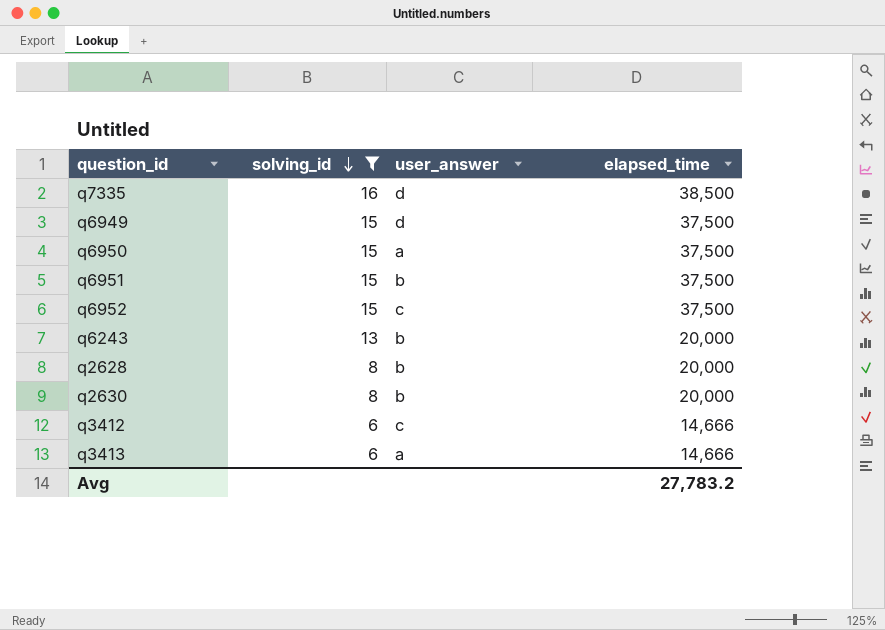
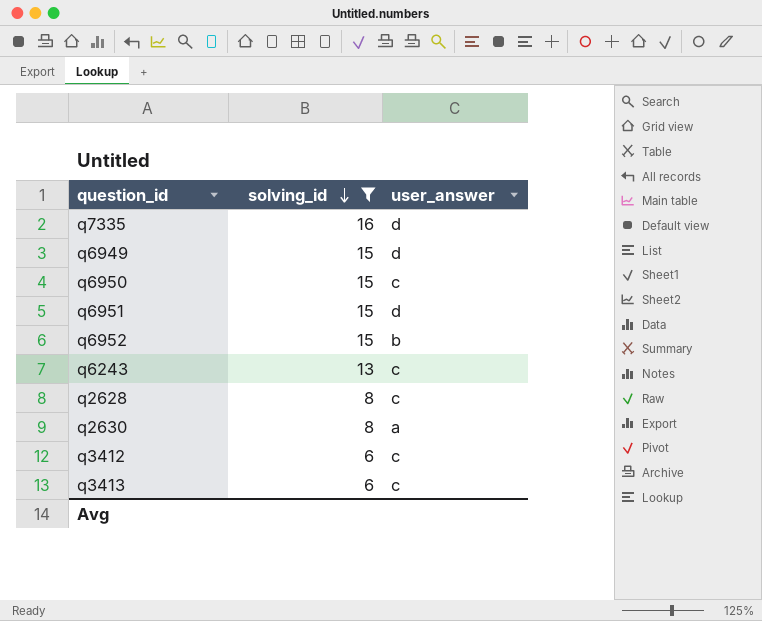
column elapsed_time | position: 4 -> none
q6950 | user_answer: a -> c
q6951 | user_answer: b -> d
q6952 | user_answer: c -> b
q6243 | user_answer: b -> c
q2628 | user_answer: b -> c
q2630 | user_answer: b -> a
q3413 | user_answer: a -> c

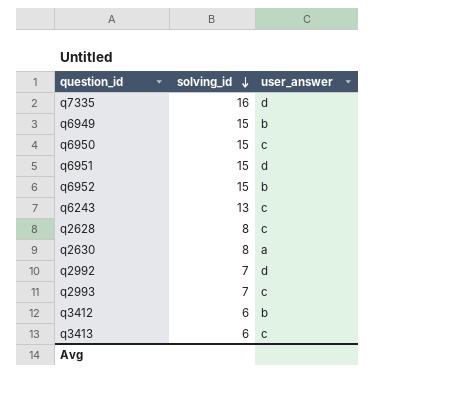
filter: solving_id != 7 -> none
q6949 | user_answer: d -> b
q3412 | user_answer: c -> b

